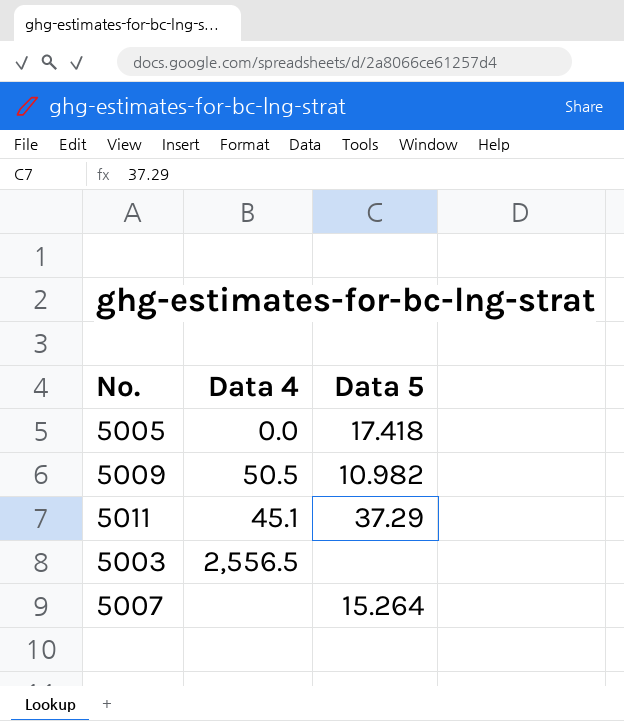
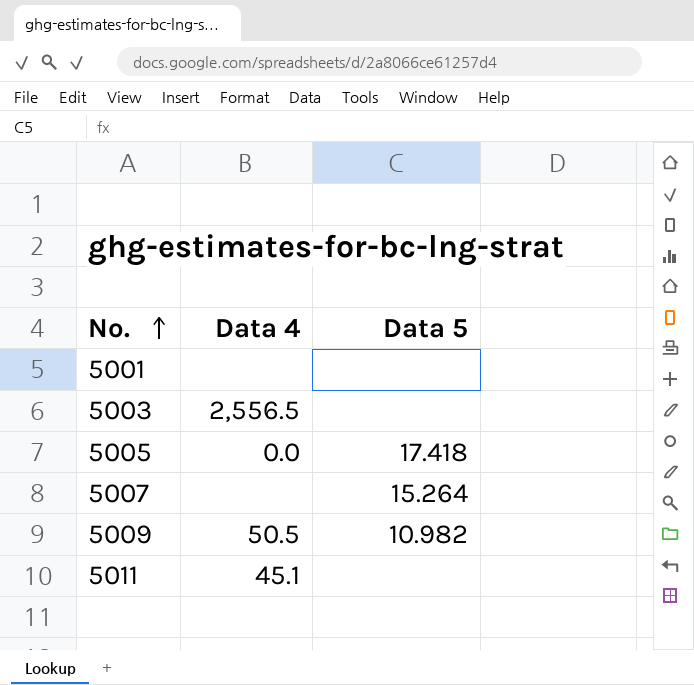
row order: none -> No. ascending
row 5001: none -> none | none
5011 | Data 5: 37.29 -> none

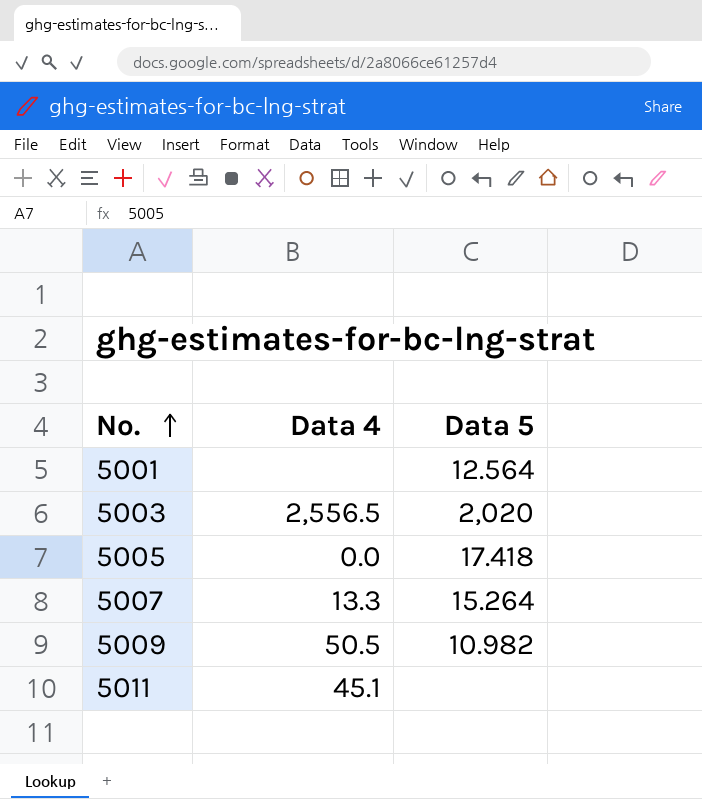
5001 | Data 5: none -> 12.564
5003 | Data 5: none -> 2,020
5007 | Data 4: none -> 13.3

